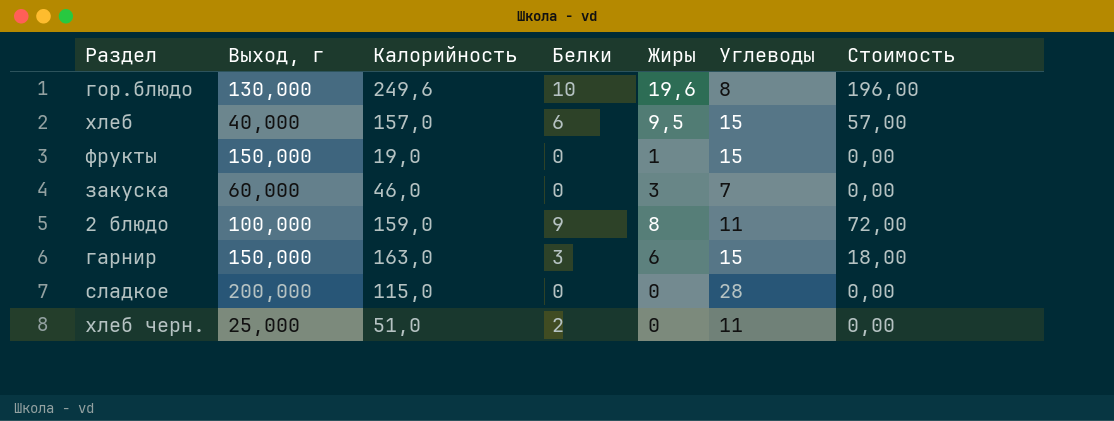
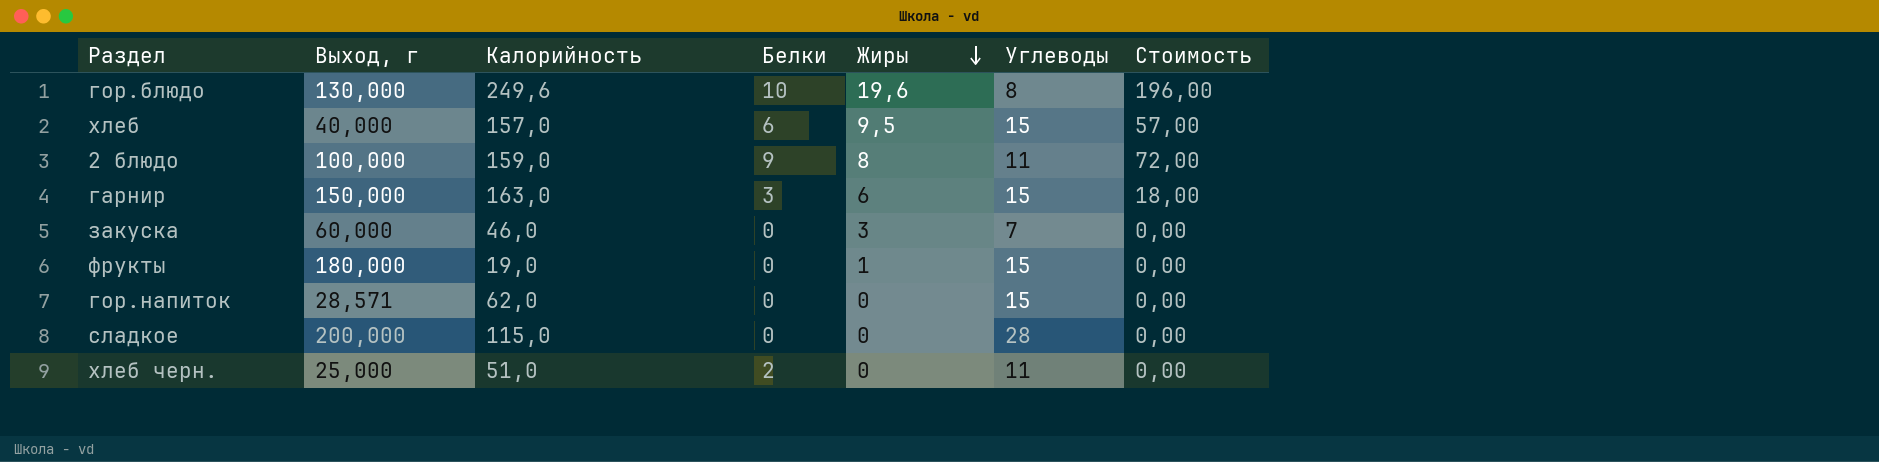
row order: none -> Жиры descending
фрукты | Выход, г: 150,000 -> 180,000
row гор.напиток: none -> 28,571 | 62,0 | 0 | 0 | 15 | 0,00

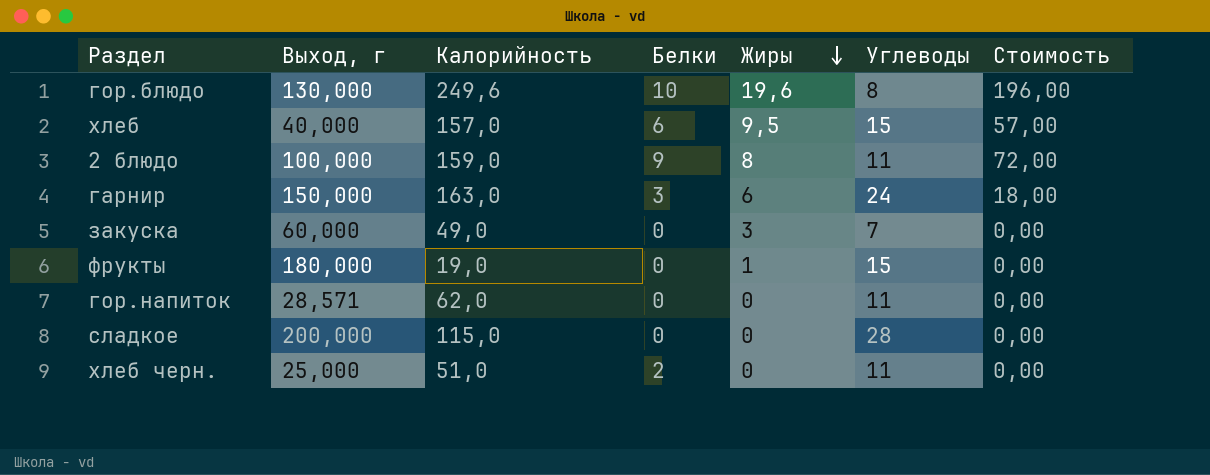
гарнир | Углеводы: 15 -> 24
закуска | Калорийность: 46,0 -> 49,0
гор.напиток | Углеводы: 15 -> 11

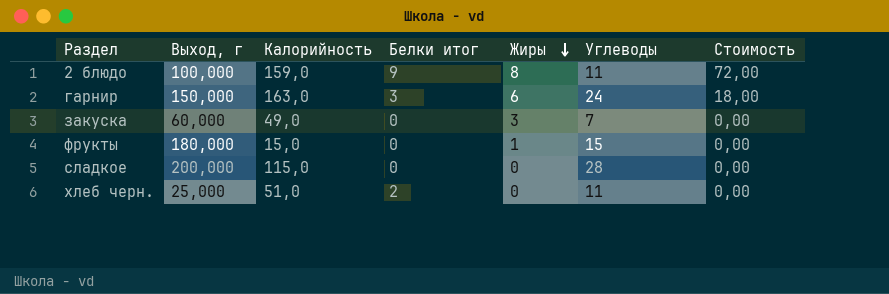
column name: Белки -> Белки итог
row гор.блюдо: 130,000 | 249,6 | 10 | 19,6 | 8 | 196,00 -> none
row хлеб: 40,000 | 157,0 | 6 | 9,5 | 15 | 57,00 -> none
row гор.напиток: 28,571 | 62,0 | 0 | 0 | 11 | 0,00 -> none
фрукты | Калорийность: 19,0 -> 15,0

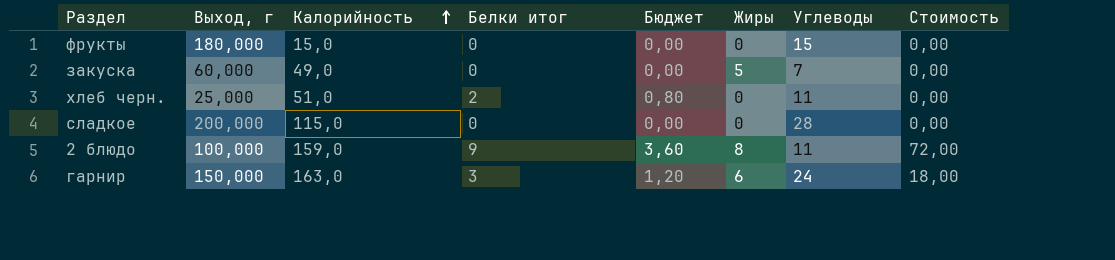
row order: Жиры descending -> Калорийность ascending
column Бюджет | formula: none -> [Белки итог] * 0,4
фрукты | Жиры: 1 -> 0
закуска | Жиры: 3 -> 5

